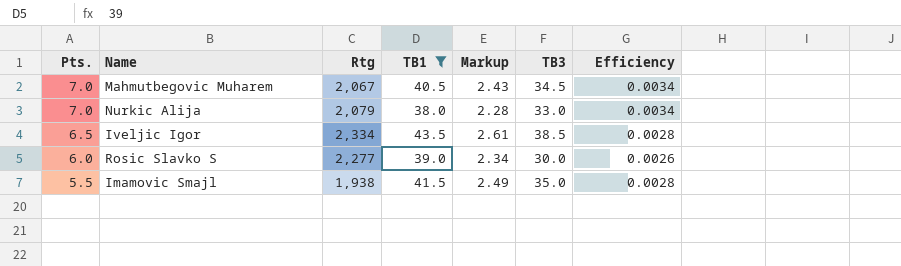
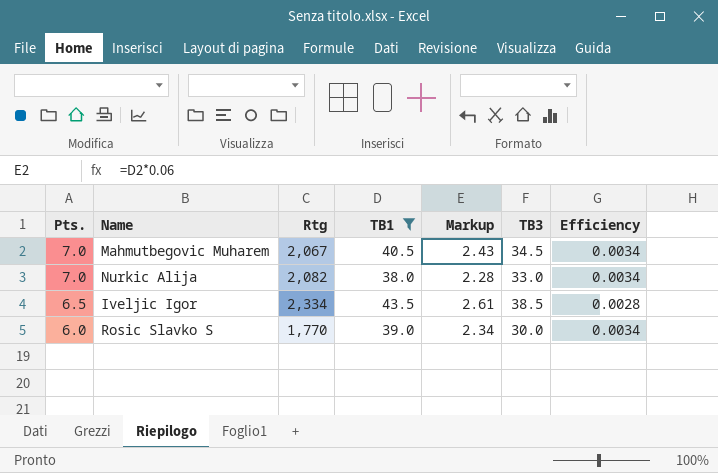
row Imamovic Smajl: 5.5 | 1,938 | 41.5 | 2.49 | 35.0 | 0.0028 -> none
Nurkic Alija | Rtg: 2,079 -> 2,082
Rosic Slavko S | Rtg: 2,277 -> 1,770
Rosic Slavko S | Efficiency: 0.0026 -> 0.0034

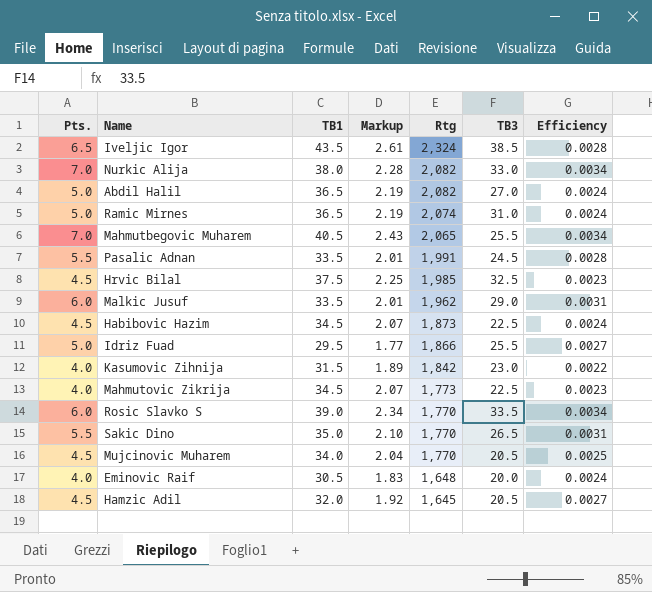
filter: TB1 >= 38.0 -> none
row order: Pts. descending -> Rtg descending
column Rtg | position: 3 -> 5
Iveljic Igor | Rtg: 2,334 -> 2,324
Mahmutbegovic Muharem | Rtg: 2,067 -> 2,065
Mahmutbegovic Muharem | TB3: 34.5 -> 25.5
Rosic Slavko S | TB3: 30.0 -> 33.5

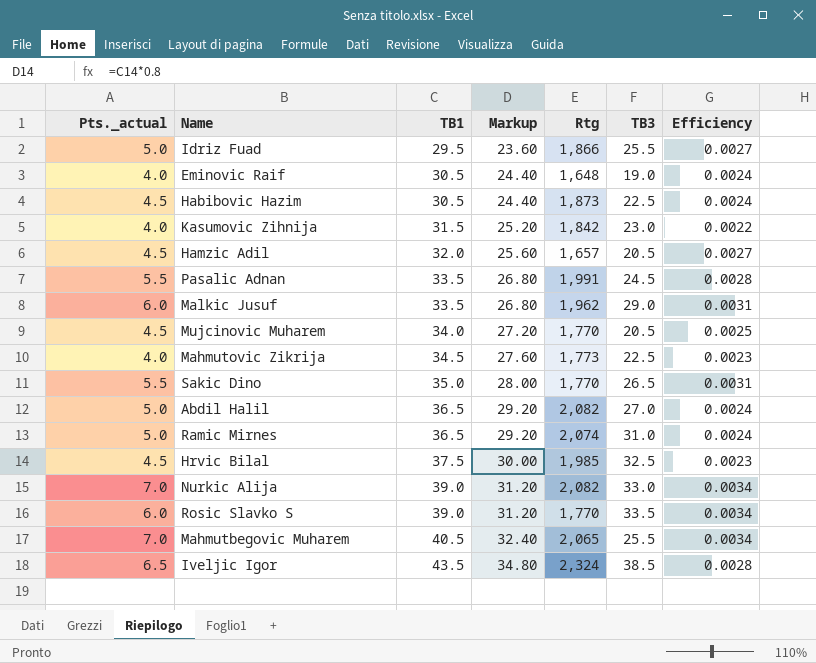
row order: Rtg descending -> TB1 ascending
column name: Pts. -> Pts._actual
column Markup | formula: [TB1] * 0.06 -> [TB1] * 0.8
Eminovic Raif | TB3: 20.0 -> 19.0
Habibovic Hazim | TB1: 34.5 -> 30.5
Hamzic Adil | Rtg: 1,645 -> 1,657
Nurkic Alija | TB1: 38.0 -> 39.0

